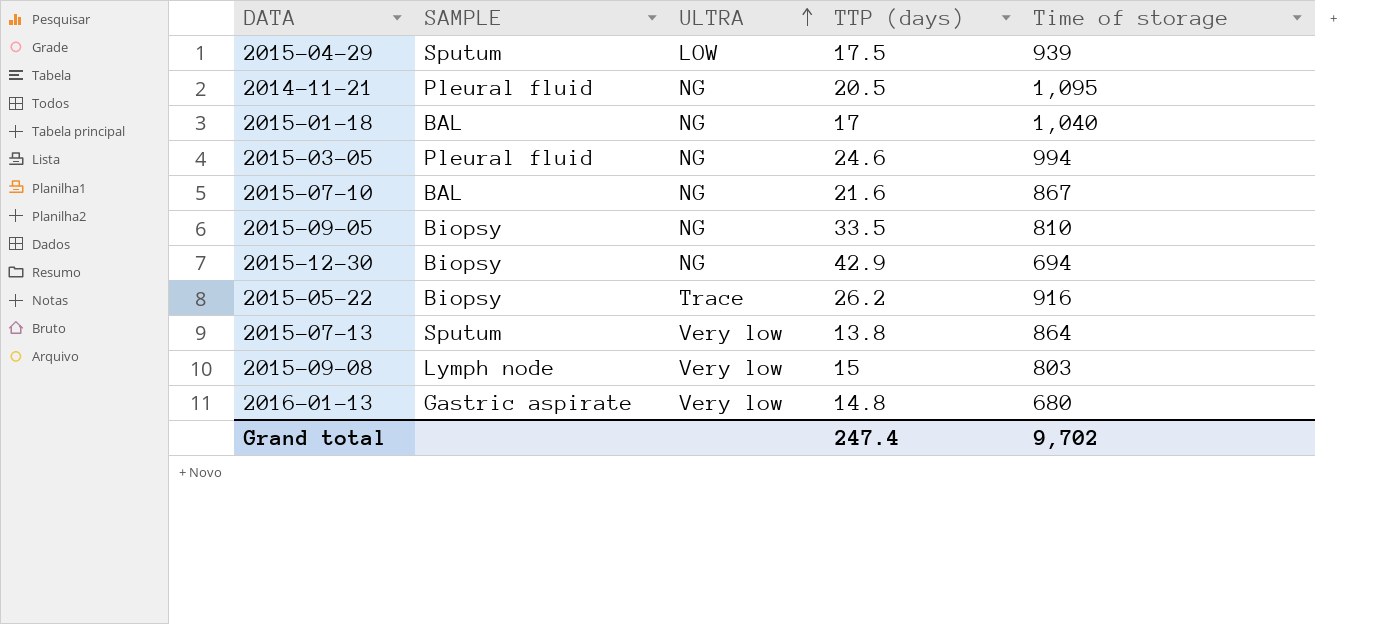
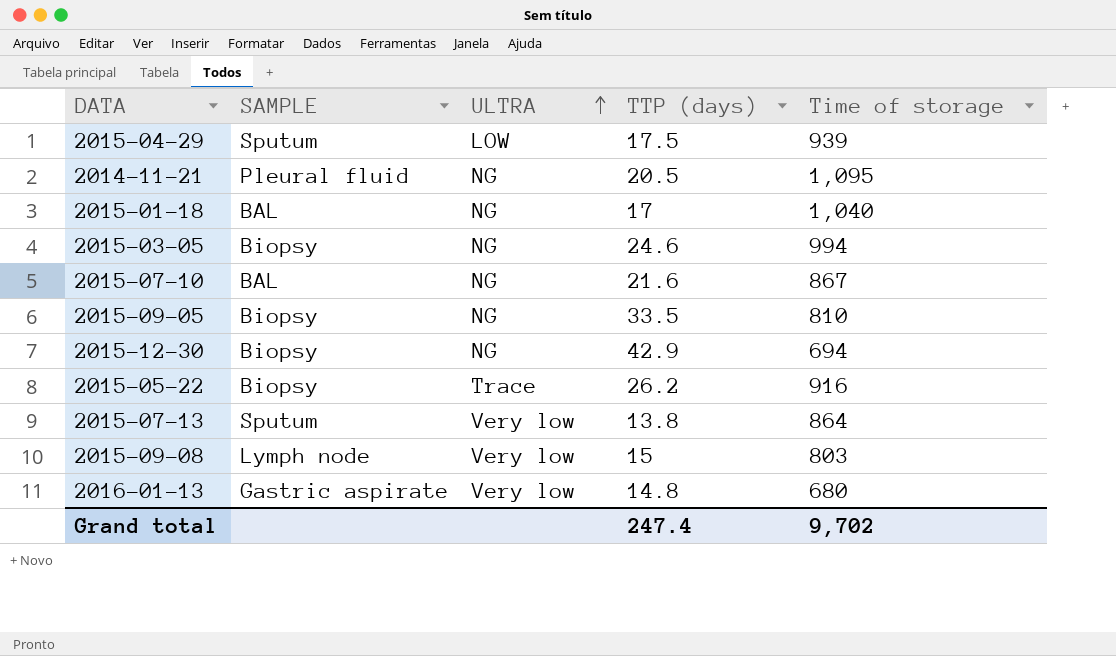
2015-03-05 | SAMPLE: Pleural fluid -> Biopsy

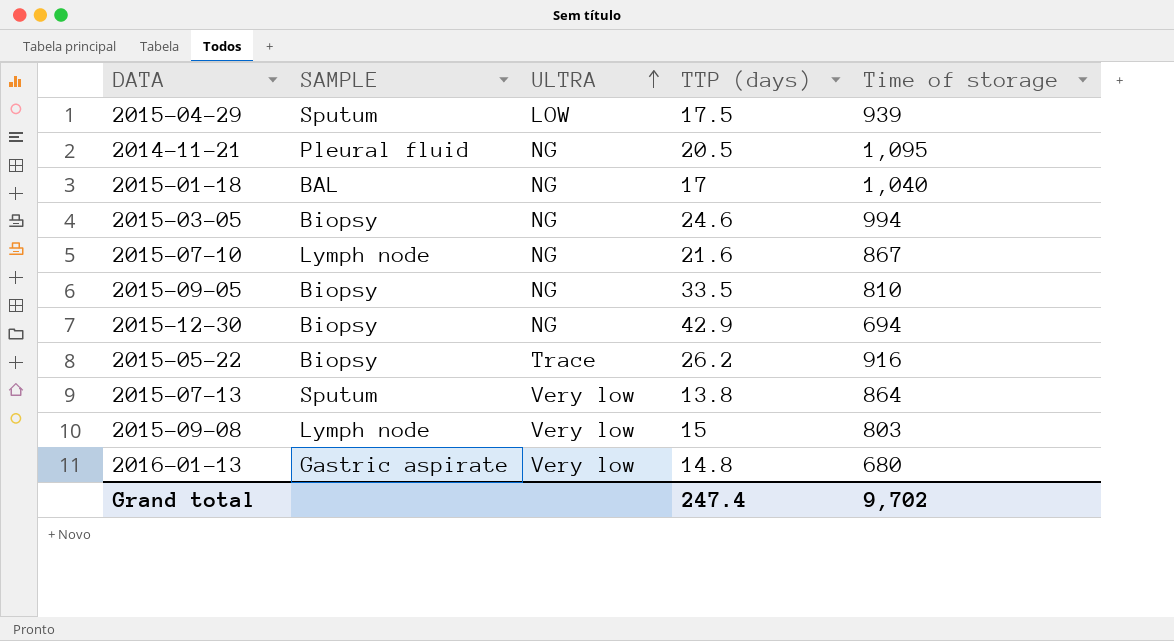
2015-07-10 | SAMPLE: BAL -> Lymph node

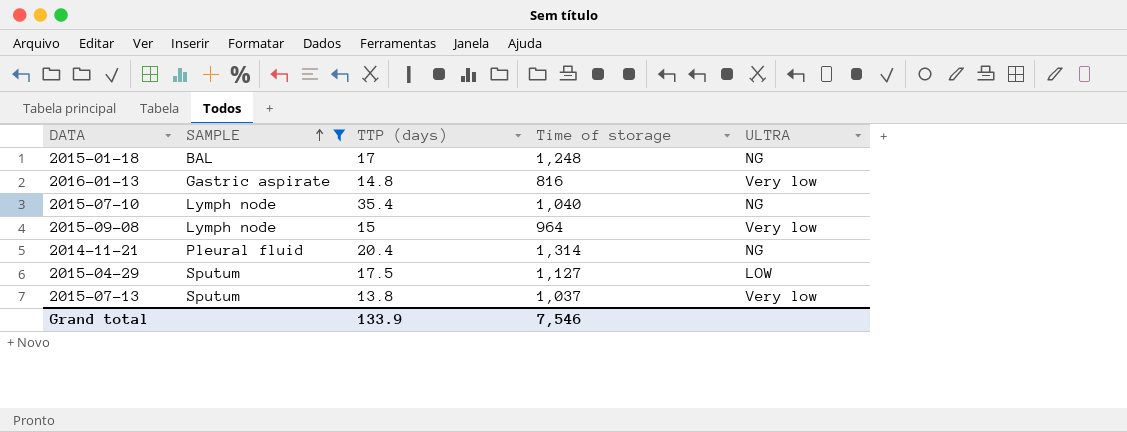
filter: none -> SAMPLE != Biopsy
row order: ULTRA ascending -> SAMPLE ascending
column ULTRA | position: 3 -> 5
2015-01-18 | Time of storage: 1,040 -> 1,248
2016-01-13 | Time of storage: 680 -> 816
2015-07-10 | TTP (days): 21.6 -> 35.4
2015-07-10 | Time of storage: 867 -> 1,040
2015-09-08 | Time of storage: 803 -> 964
2014-11-21 | TTP (days): 20.5 -> 20.4
2014-11-21 | Time of storage: 1,095 -> 1,314
2015-04-29 | Time of storage: 939 -> 1,127
2015-07-13 | Time of storage: 864 -> 1,037
Grand total | TTP (days): 247.4 -> 133.9
Grand total | Time of storage: 9,702 -> 7,546

